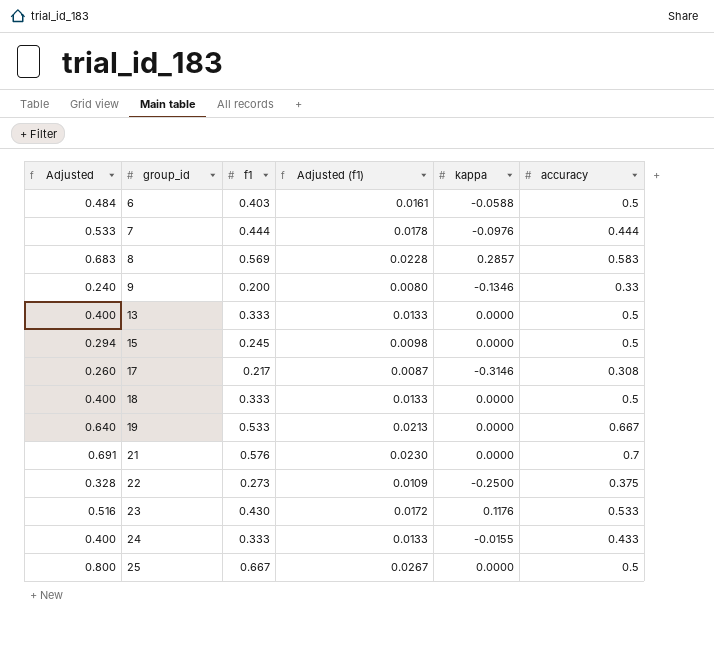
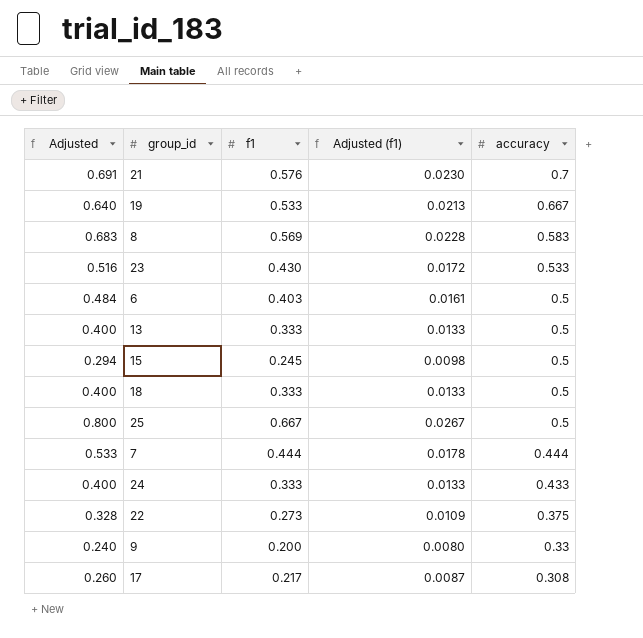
row order: group_id ascending -> accuracy descending
column kappa | position: 5 -> none

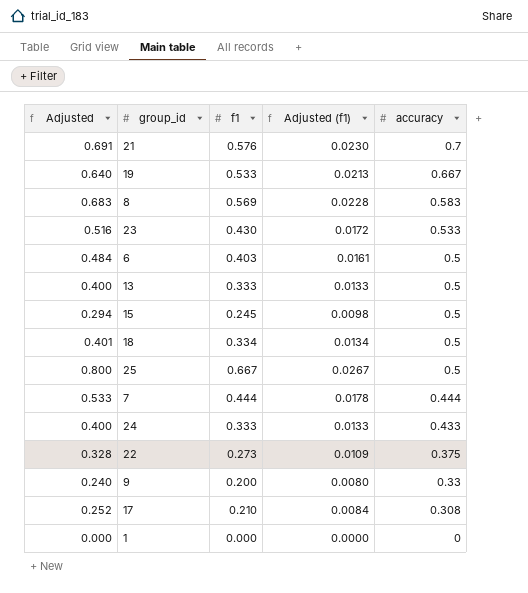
18 | Adjusted: 0.400 -> 0.401
18 | f1: 0.333 -> 0.334
18 | Adjusted (f1): 0.0133 -> 0.0134
17 | Adjusted: 0.260 -> 0.252
17 | f1: 0.217 -> 0.210
17 | Adjusted (f1): 0.0087 -> 0.0084
row 1: none -> 0.000 | 0.000 | 0.0000 | 0

